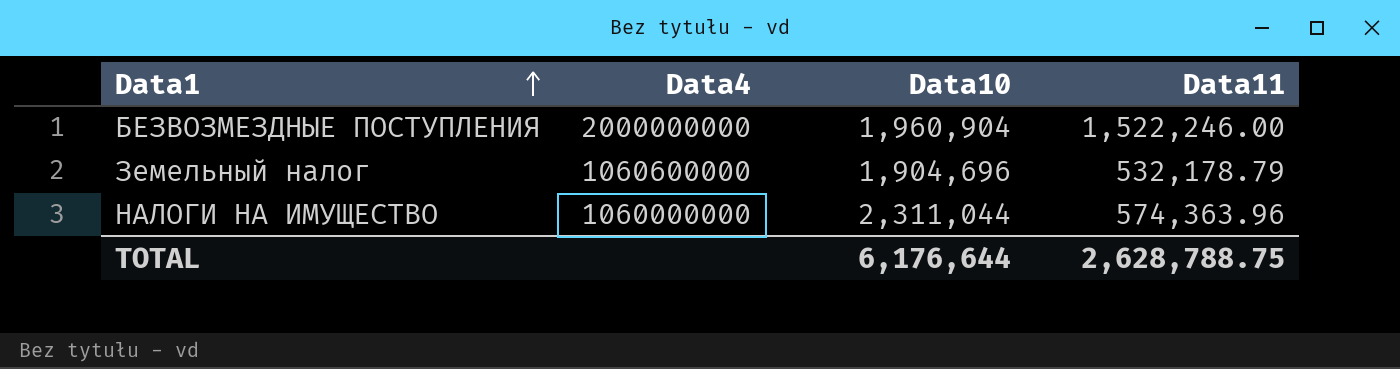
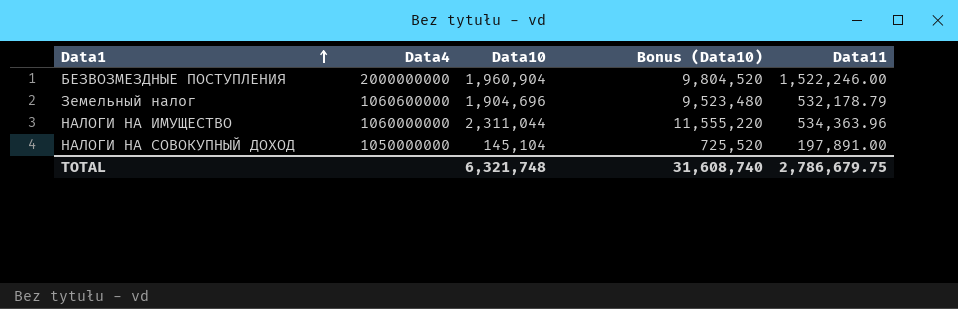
column Bonus (Data10) | formula: none -> [Data10] * 5
НАЛОГИ НА ИМУЩЕСТВО | Data11: 574,363.96 -> 534,363.96
row НАЛОГИ НА СОВОКУПНЫЙ ДОХОД: none -> 1050000000 | 145,104 | 725,520 | 197,891.00
TOTAL | Data10: 6,176,644 -> 6,321,748
TOTAL | Data11: 2,628,788.75 -> 2,786,679.75

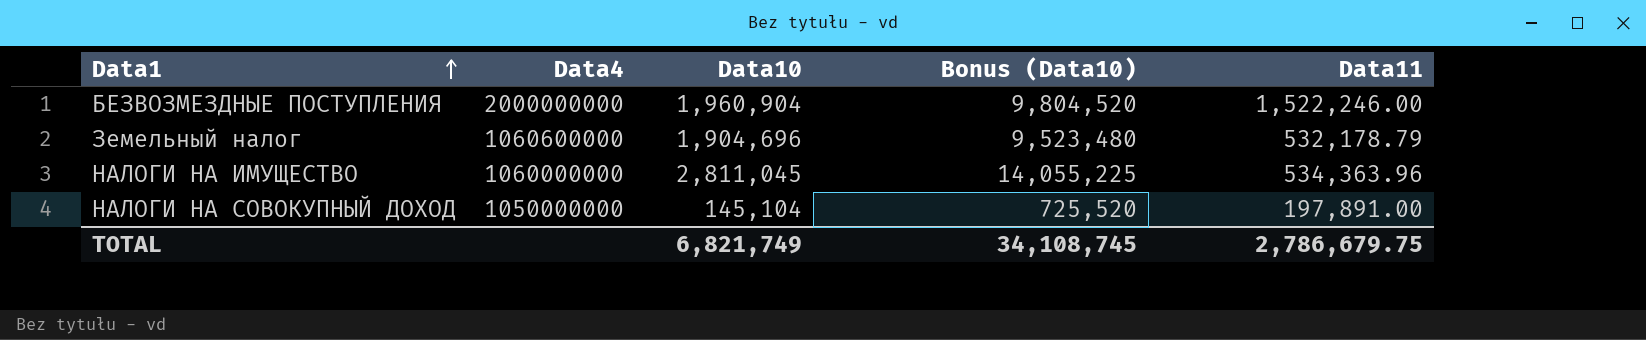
НАЛОГИ НА ИМУЩЕСТВО | Data10: 2,311,044 -> 2,811,045
НАЛОГИ НА ИМУЩЕСТВО | Bonus (Data10): 11,555,220 -> 14,055,225
TOTAL | Data10: 6,321,748 -> 6,821,749
TOTAL | Bonus (Data10): 31,608,740 -> 34,108,745

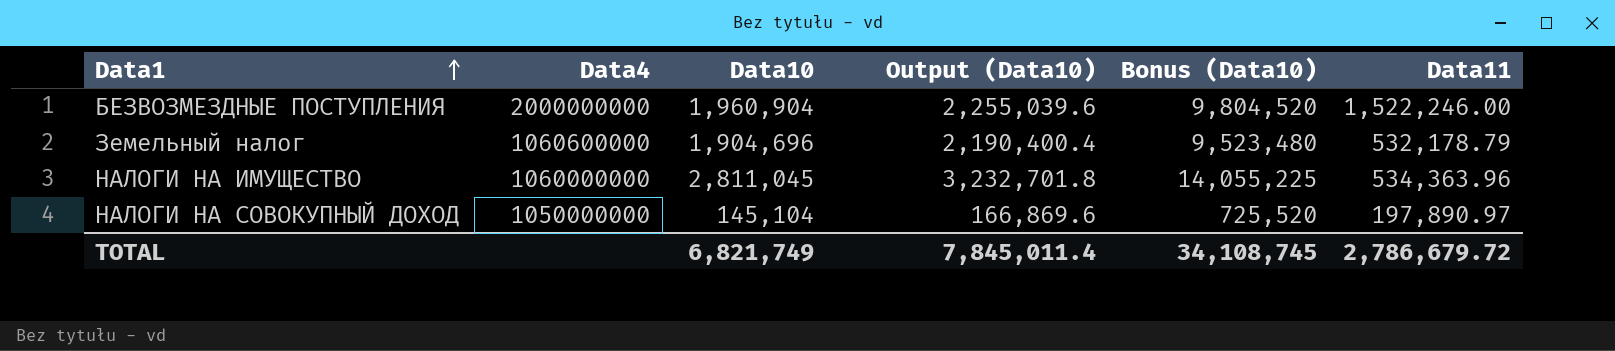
column Output (Data10) | formula: none -> [Data10] * 1.15
НАЛОГИ НА СОВОКУПНЫЙ ДОХОД | Data11: 197,891.00 -> 197,890.97
TOTAL | Data11: 2,786,679.75 -> 2,786,679.72

